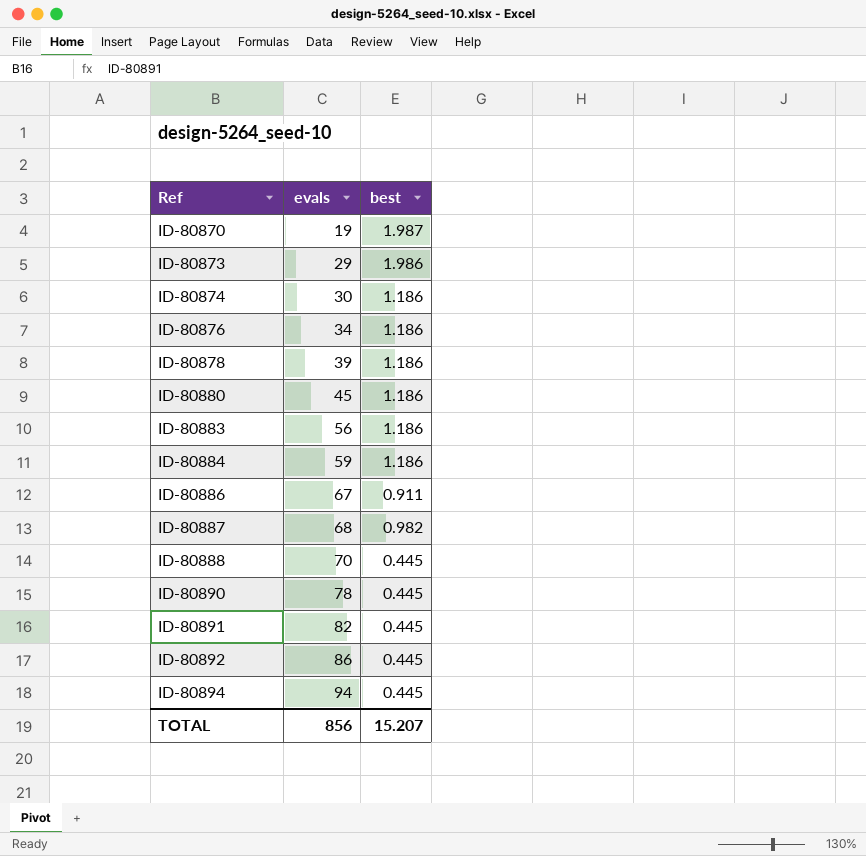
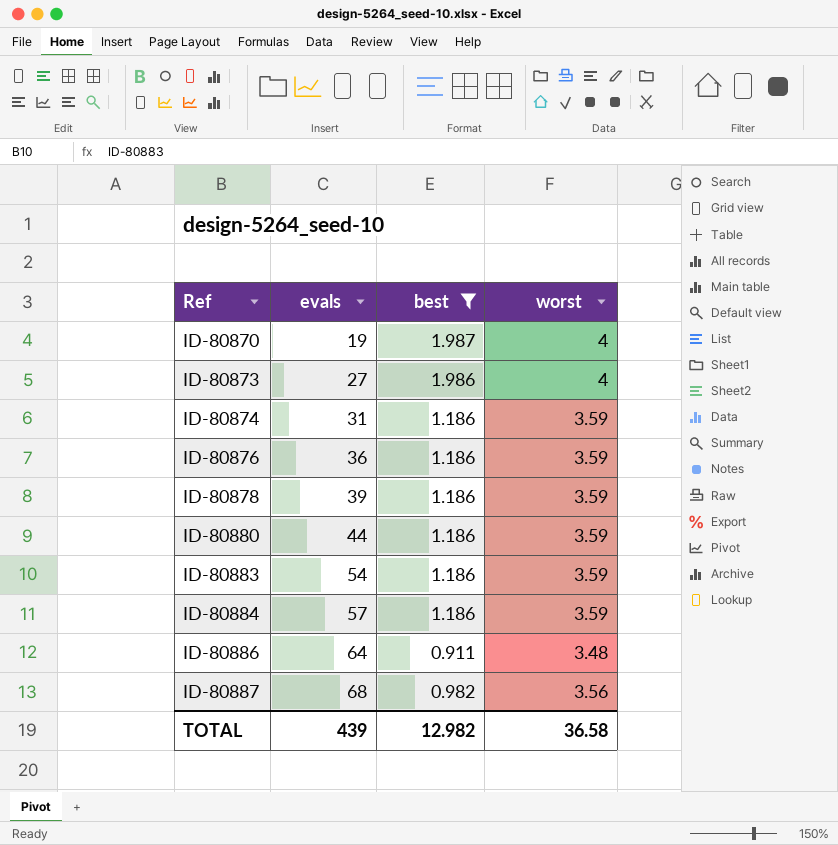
filter: none -> best != 0.445
column worst | position: none -> 4
ID-80873 | evals: 29 -> 27
ID-80874 | evals: 30 -> 31
ID-80876 | evals: 34 -> 36
ID-80880 | evals: 45 -> 44
ID-80883 | evals: 56 -> 54
ID-80884 | evals: 59 -> 57
ID-80886 | evals: 67 -> 64
TOTAL | evals: 856 -> 439
TOTAL | best: 15.207 -> 12.982

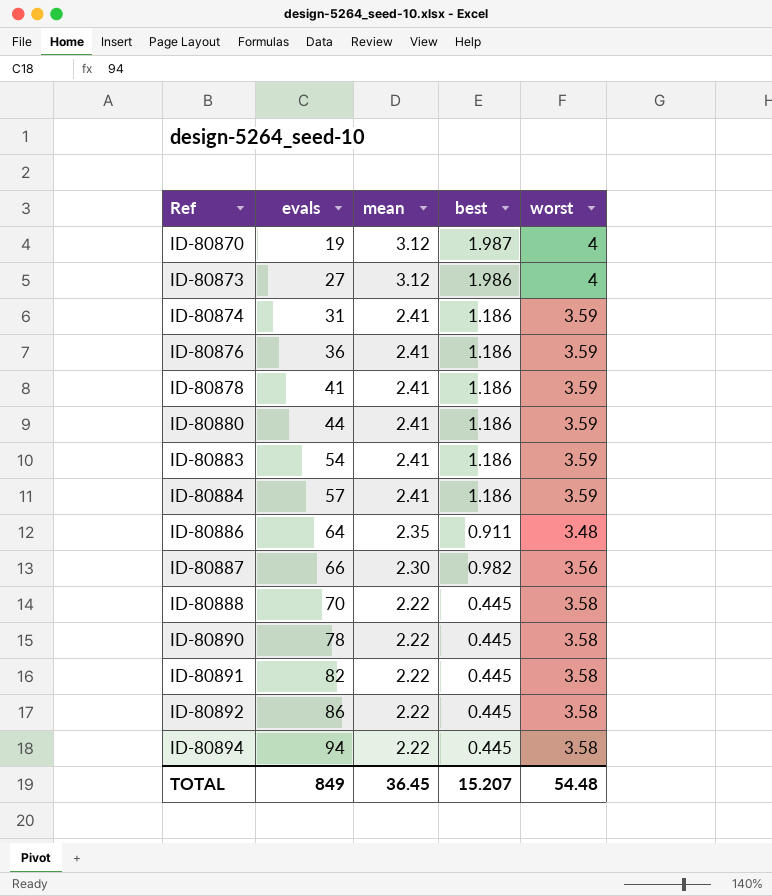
filter: best != 0.445 -> none
column mean | position: none -> 3
ID-80878 | evals: 39 -> 41
ID-80887 | evals: 68 -> 66
TOTAL | evals: 439 -> 849
TOTAL | best: 12.982 -> 15.207
TOTAL | worst: 36.58 -> 54.48

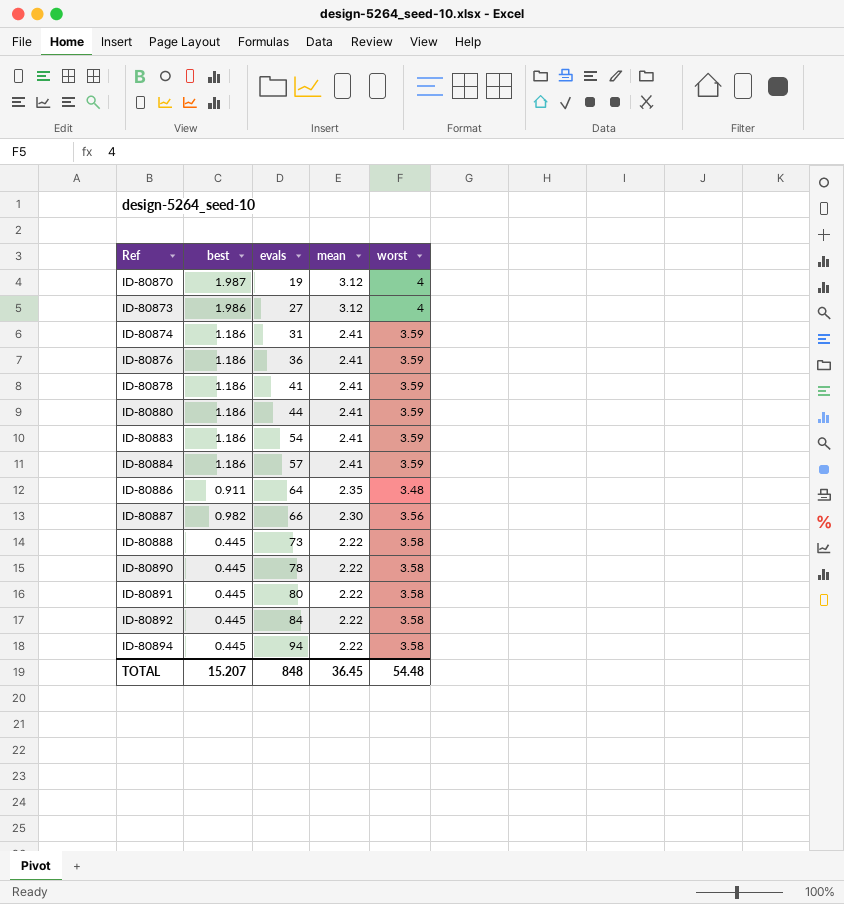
column best | position: 4 -> 2
ID-80888 | evals: 70 -> 73
ID-80891 | evals: 82 -> 80
ID-80892 | evals: 86 -> 84
TOTAL | evals: 849 -> 848

